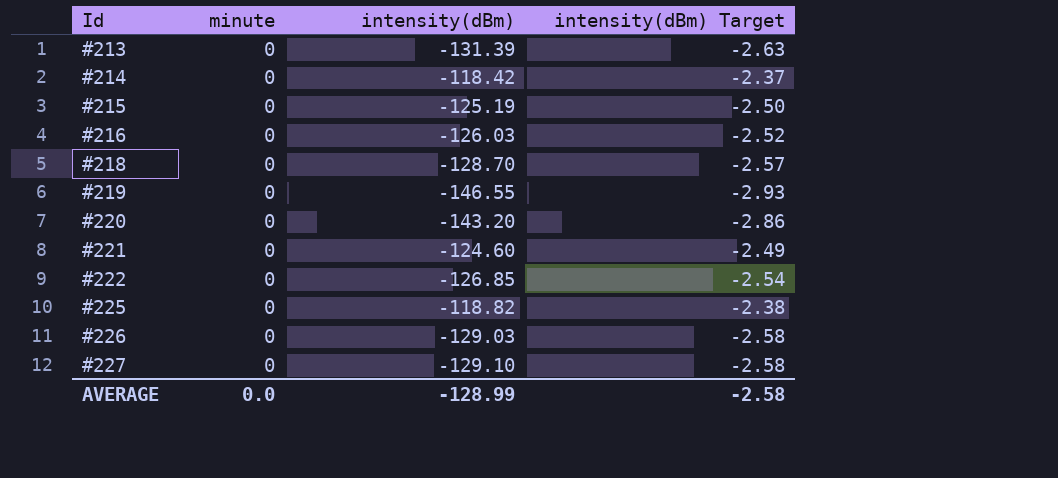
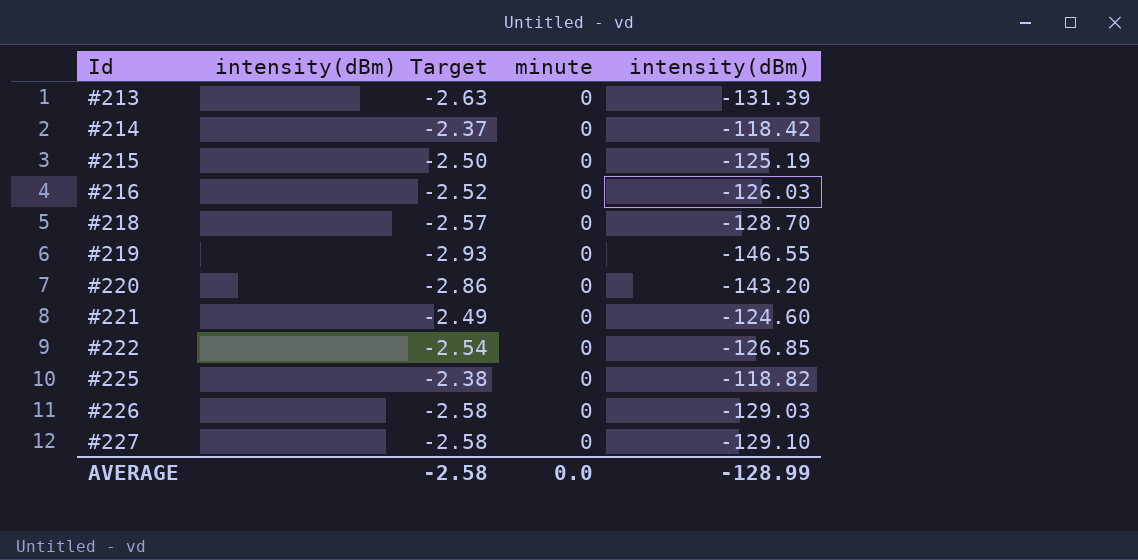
column intensity(dBm) Target | position: 4 -> 2

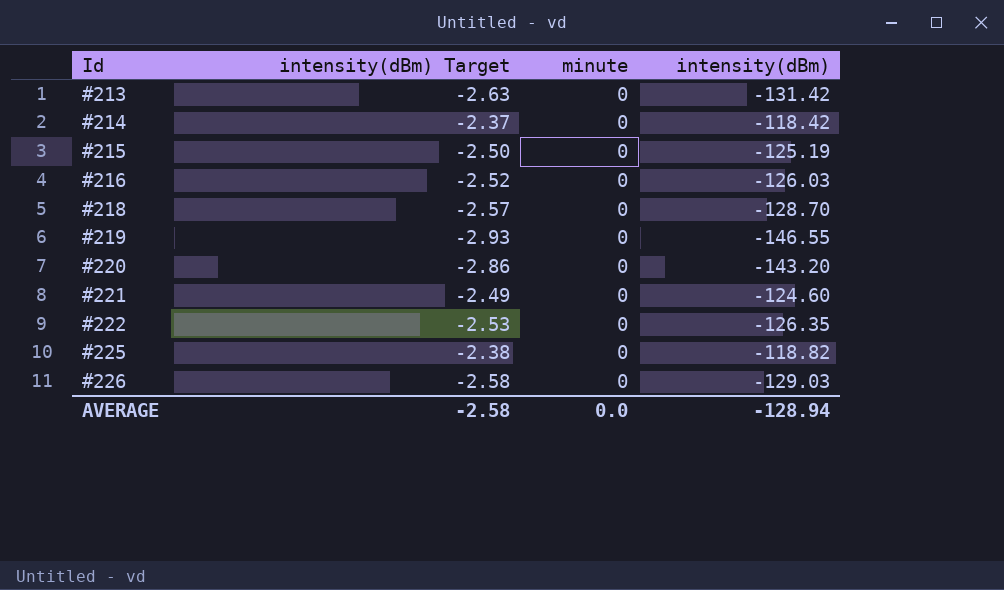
row #227: -2.58 | 0 | -129.10 -> none
#213 | intensity(dBm): -131.39 -> -131.42
#222 | intensity(dBm) Target: -2.54 -> -2.53
#222 | intensity(dBm): -126.85 -> -126.35
AVERAGE | intensity(dBm): -128.99 -> -128.94

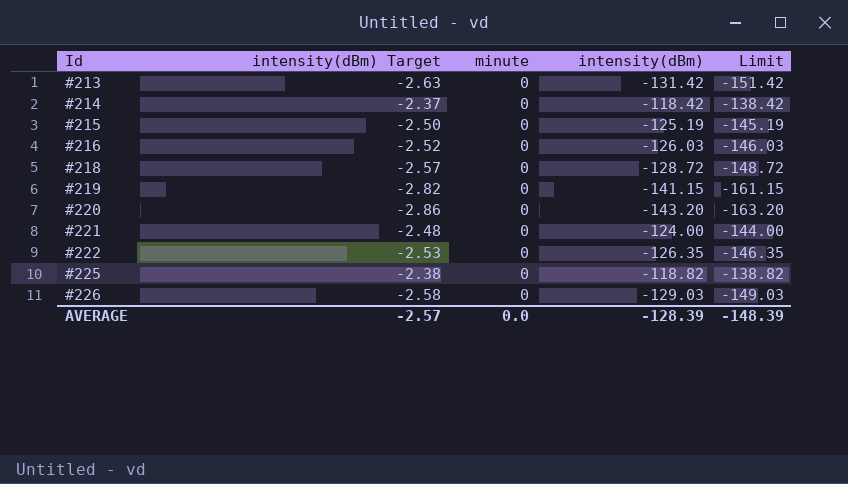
column Limit | formula: none -> [intensity(dBm)] - 20
#218 | intensity(dBm): -128.70 -> -128.72
#219 | intensity(dBm) Target: -2.93 -> -2.82
#219 | intensity(dBm): -146.55 -> -141.15
#221 | intensity(dBm) Target: -2.49 -> -2.48
#221 | intensity(dBm): -124.60 -> -124.00
AVERAGE | intensity(dBm) Target: -2.58 -> -2.57
AVERAGE | intensity(dBm): -128.94 -> -128.39

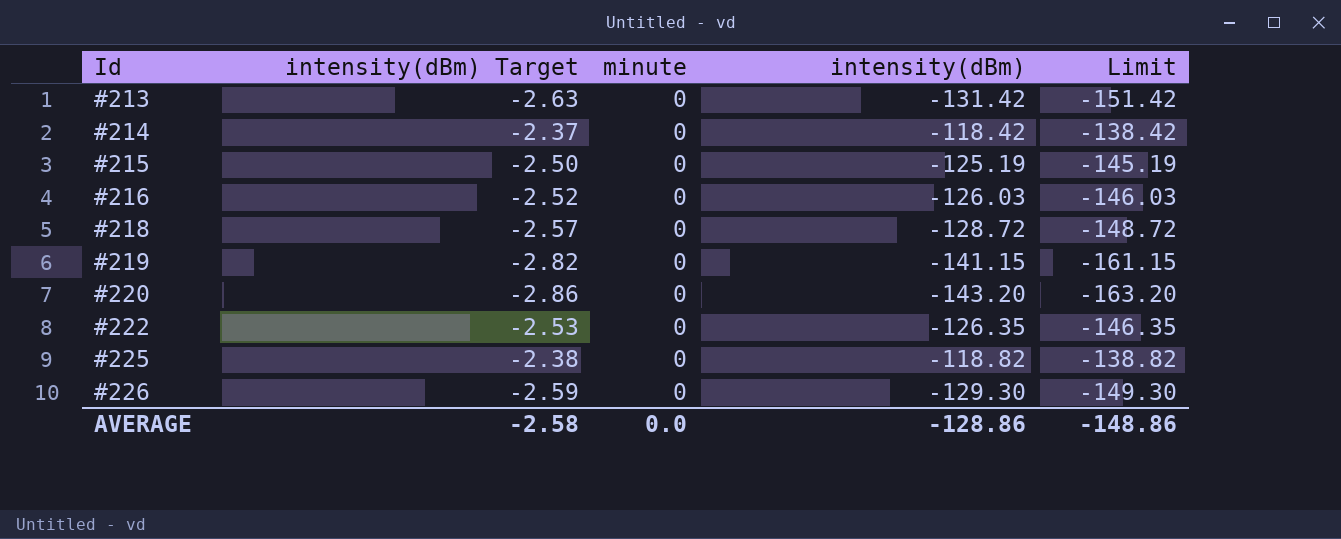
row #221: -2.48 | 0 | -124.00 | -144.00 -> none
#226 | intensity(dBm) Target: -2.58 -> -2.59
#226 | intensity(dBm): -129.03 -> -129.30
#226 | Limit: -149.03 -> -149.30
AVERAGE | intensity(dBm) Target: -2.57 -> -2.58
AVERAGE | intensity(dBm): -128.39 -> -128.86
AVERAGE | Limit: -148.39 -> -148.86

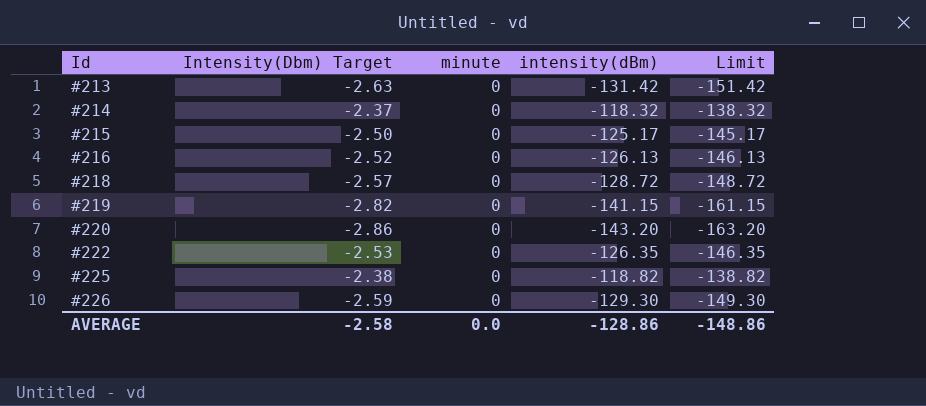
column name: intensity(dBm) Target -> Intensity(Dbm) Target
#214 | intensity(dBm): -118.42 -> -118.32
#214 | Limit: -138.42 -> -138.32
#215 | intensity(dBm): -125.19 -> -125.17
#215 | Limit: -145.19 -> -145.17
#216 | intensity(dBm): -126.03 -> -126.13
#216 | Limit: -146.03 -> -146.13

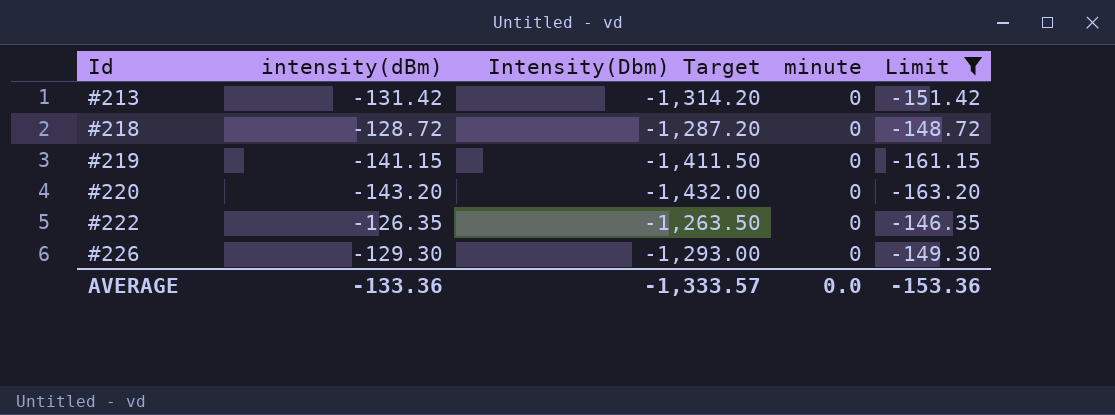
filter: none -> Limit <= -146.35
column intensity(dBm) | position: 4 -> 2
column Intensity(Dbm) Target | formula: [intensity(dBm)] * 0.02 -> [intensity(dBm)] * 10
AVERAGE | intensity(dBm): -128.86 -> -133.36
AVERAGE | Intensity(Dbm) Target: -2.58 -> -1,333.57
AVERAGE | Limit: -148.86 -> -153.36

